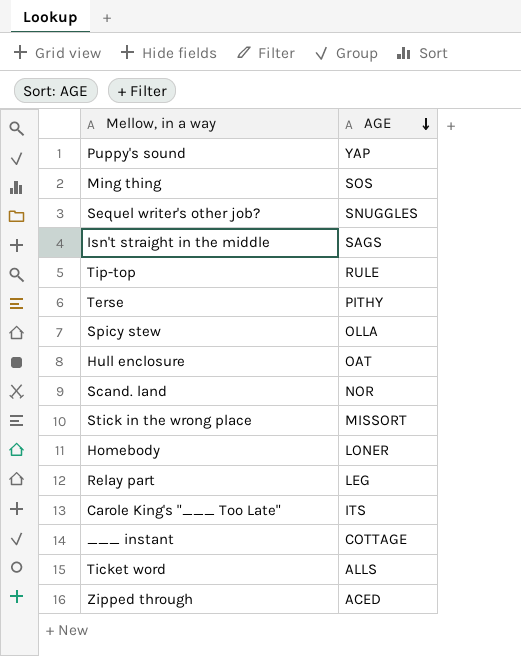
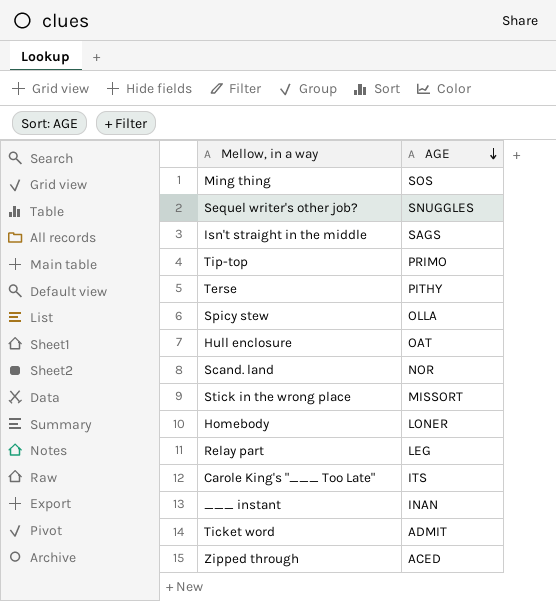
row Puppy's sound: YAP -> none
Tip-top | AGE: RULE -> PRIMO
___ instant | AGE: COTTAGE -> INAN
Ticket word | AGE: ALLS -> ADMIT

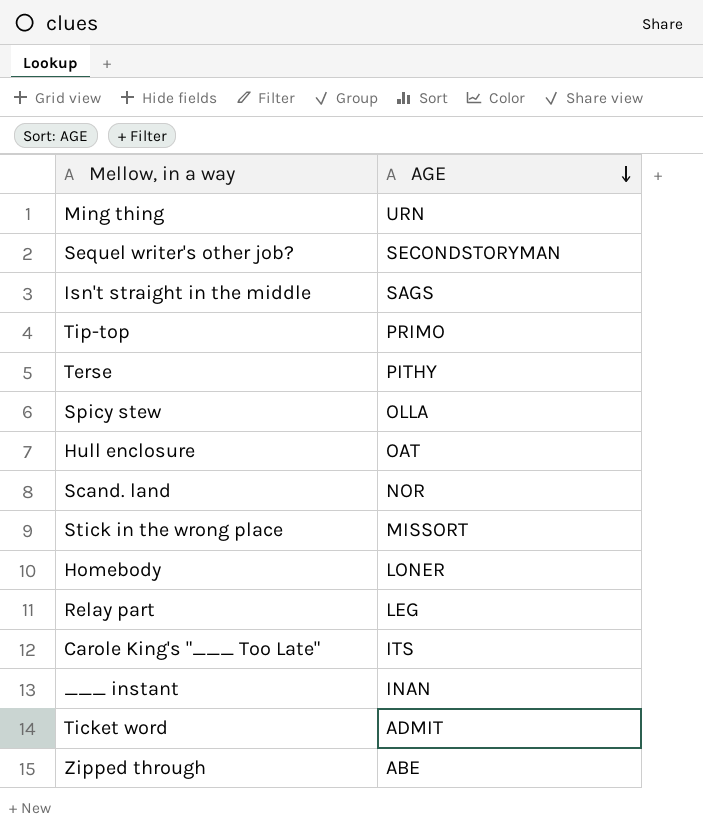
Ming thing | AGE: SOS -> URN
Sequel writer's other job? | AGE: SNUGGLES -> SECONDSTORYMAN
Zipped through | AGE: ACED -> ABE

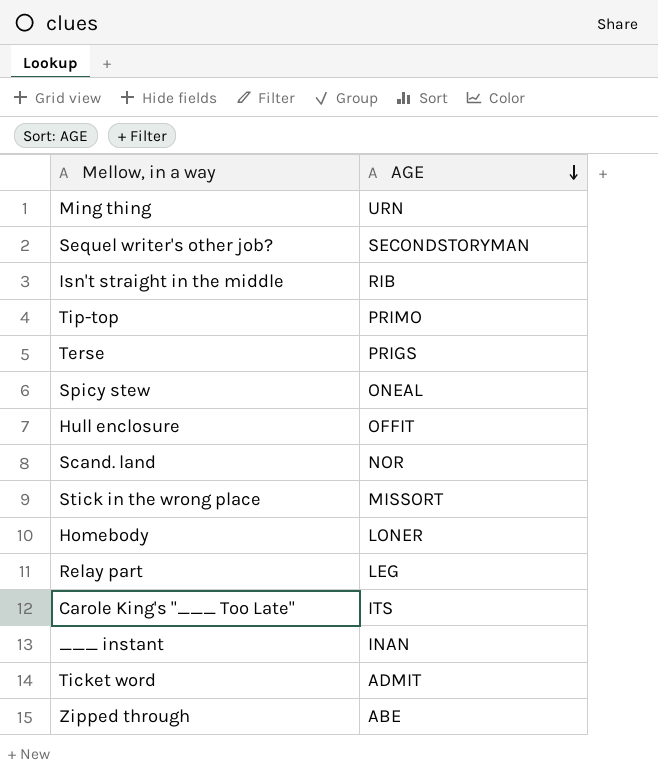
Isn't straight in the middle | AGE: SAGS -> RIB
Terse | AGE: PITHY -> PRIGS
Spicy stew | AGE: OLLA -> ONEAL
Hull enclosure | AGE: OAT -> OFFIT

